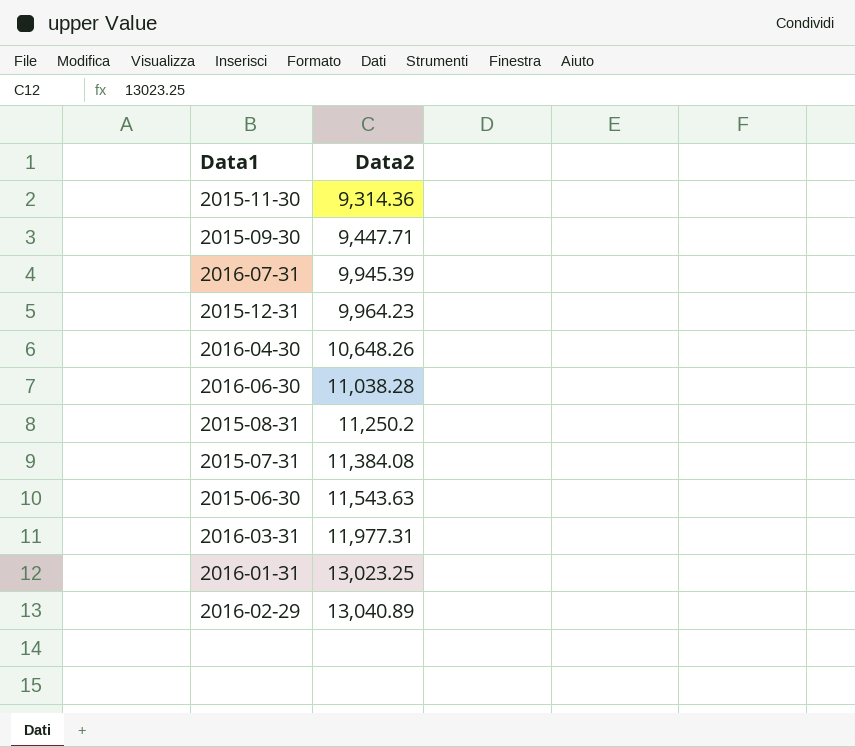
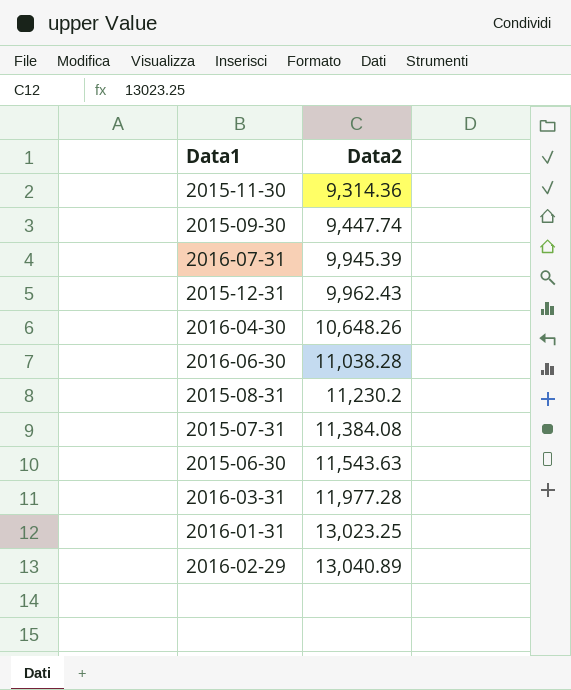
2015-09-30 | Data2: 9,447.71 -> 9,447.74
2015-12-31 | Data2: 9,964.23 -> 9,962.43
2015-08-31 | Data2: 11,250.2 -> 11,230.2
2016-03-31 | Data2: 11,977.31 -> 11,977.28

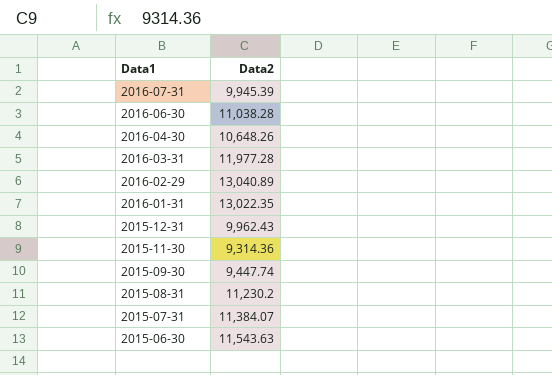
row order: Data2 ascending -> Data1 descending
2016-01-31 | Data2: 13,023.25 -> 13,022.35
2015-07-31 | Data2: 11,384.08 -> 11,384.07

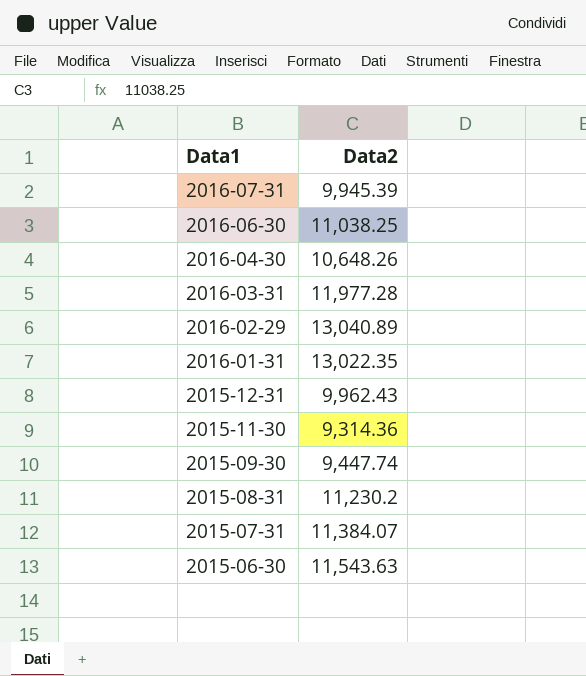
2016-06-30 | Data2: 11,038.28 -> 11,038.25

